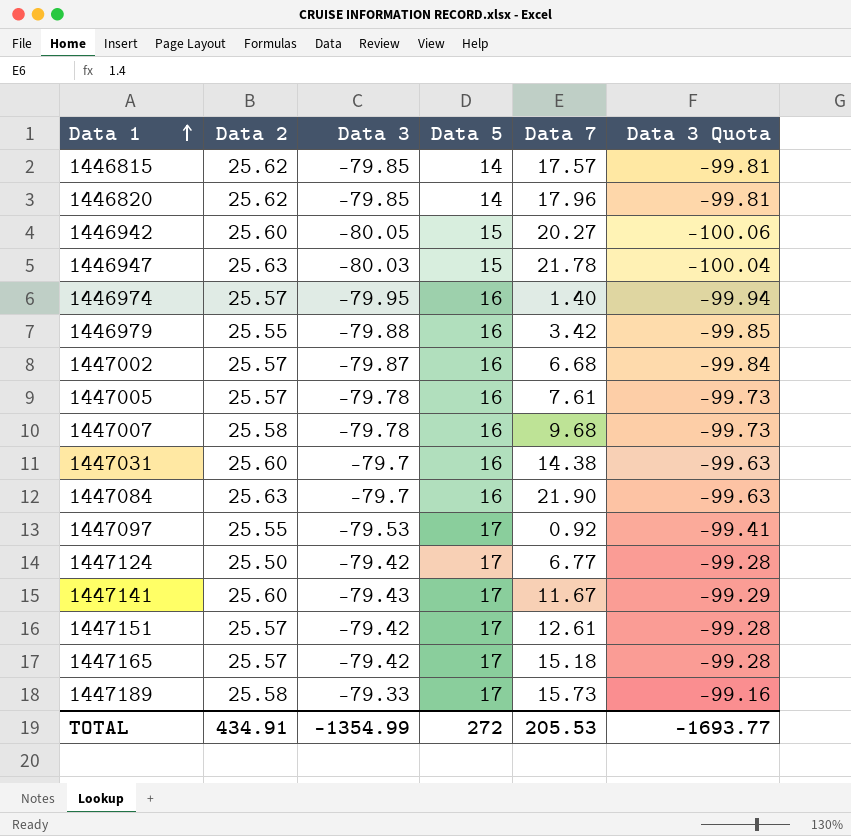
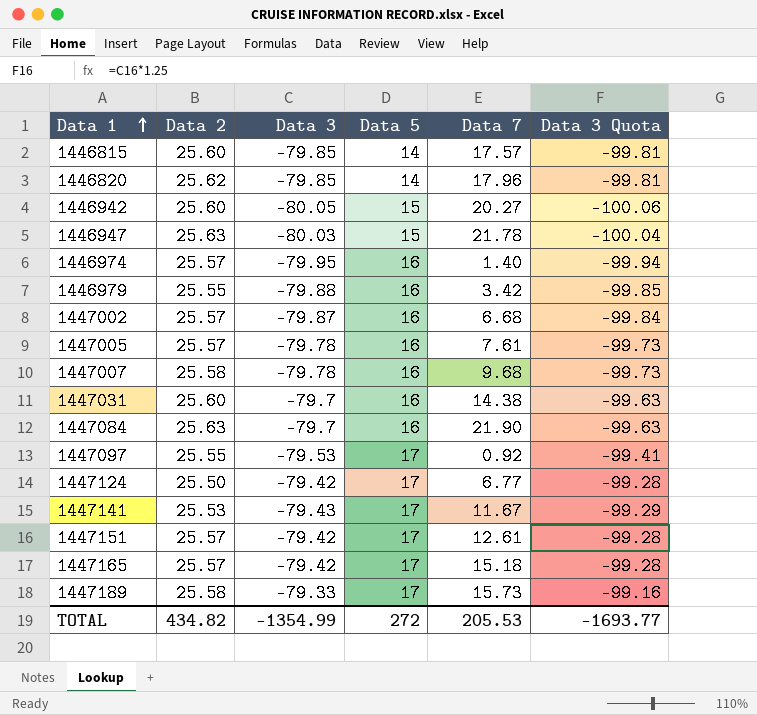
1446815 | Data 2: 25.62 -> 25.60
1447141 | Data 2: 25.60 -> 25.53
TOTAL | Data 2: 434.91 -> 434.82

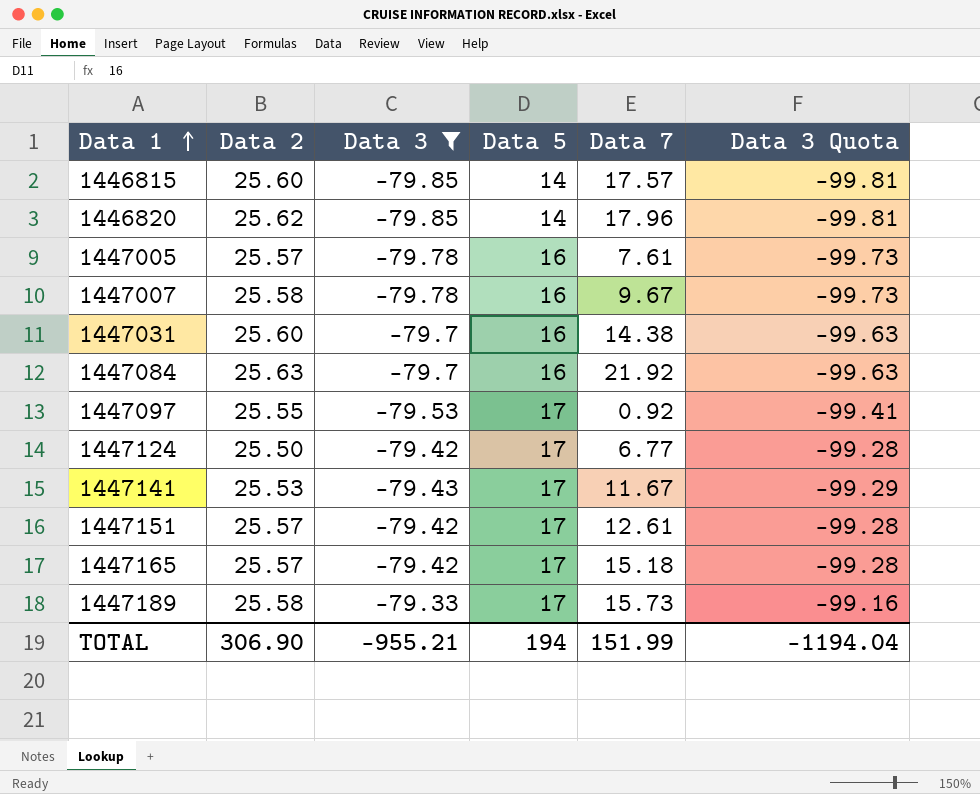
filter: none -> Data 3 >= -79.85
1447007 | Data 7: 9.68 -> 9.67
1447084 | Data 7: 21.90 -> 21.92
TOTAL | Data 2: 434.82 -> 306.90
TOTAL | Data 3: -1354.99 -> -955.21
TOTAL | Data 5: 272 -> 194
TOTAL | Data 7: 205.53 -> 151.99
TOTAL | Data 3 Quota: -1693.77 -> -1194.04

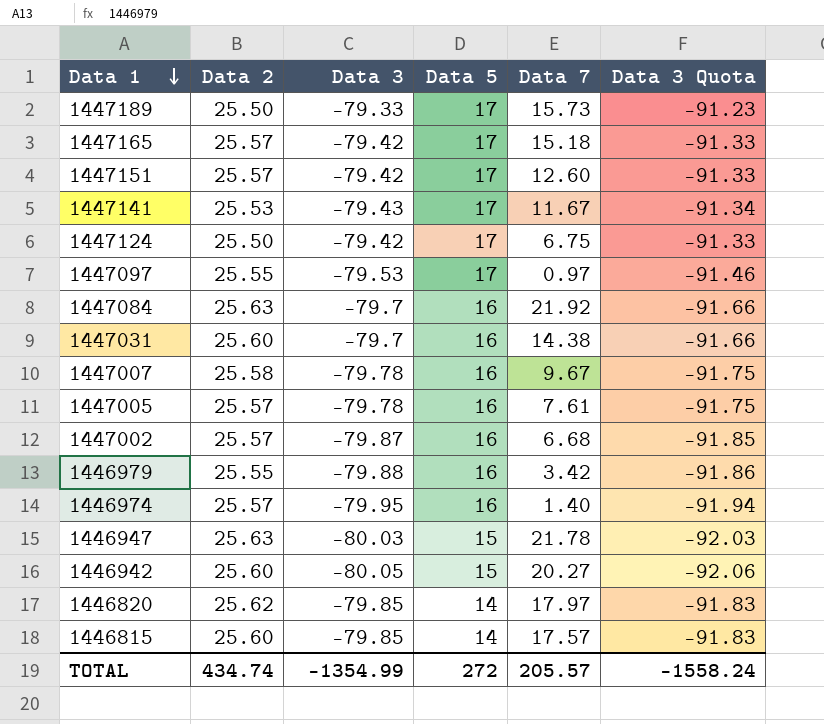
filter: Data 3 >= -79.85 -> none
row order: Data 1 ascending -> Data 1 descending
column Data 3 Quota | formula: [Data 3] * 1.25 -> [Data 3] * 1.15
1447189 | Data 2: 25.58 -> 25.50
1447151 | Data 7: 12.61 -> 12.60
1447124 | Data 7: 6.77 -> 6.75
1447097 | Data 7: 0.92 -> 0.97
1446820 | Data 7: 17.96 -> 17.97
TOTAL | Data 2: 306.90 -> 434.74
TOTAL | Data 3: -955.21 -> -1354.99
TOTAL | Data 5: 194 -> 272
TOTAL | Data 7: 151.99 -> 205.57
TOTAL | Data 3 Quota: -1194.04 -> -1558.24

